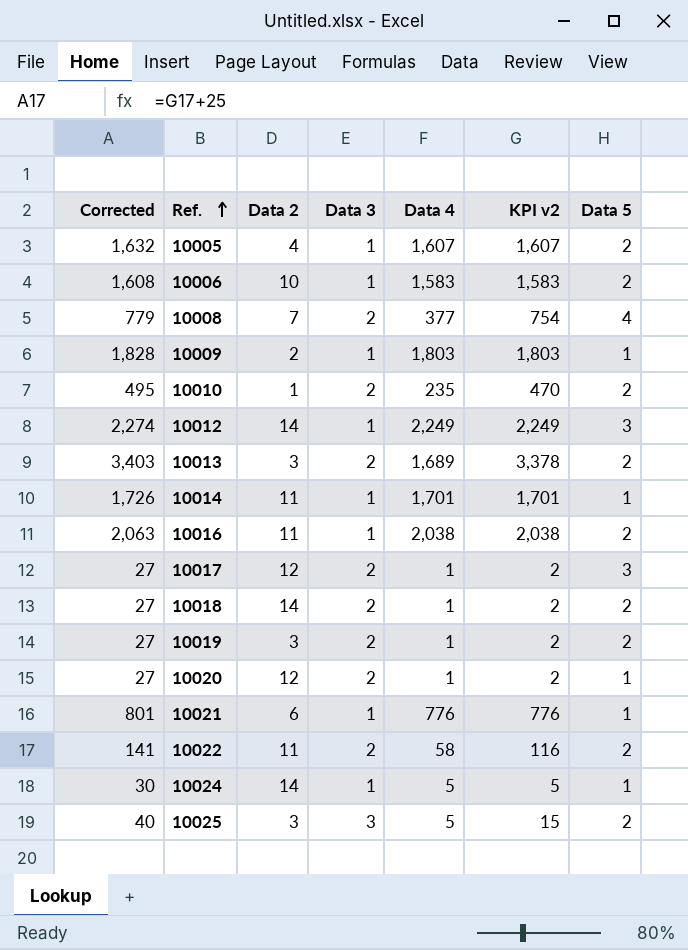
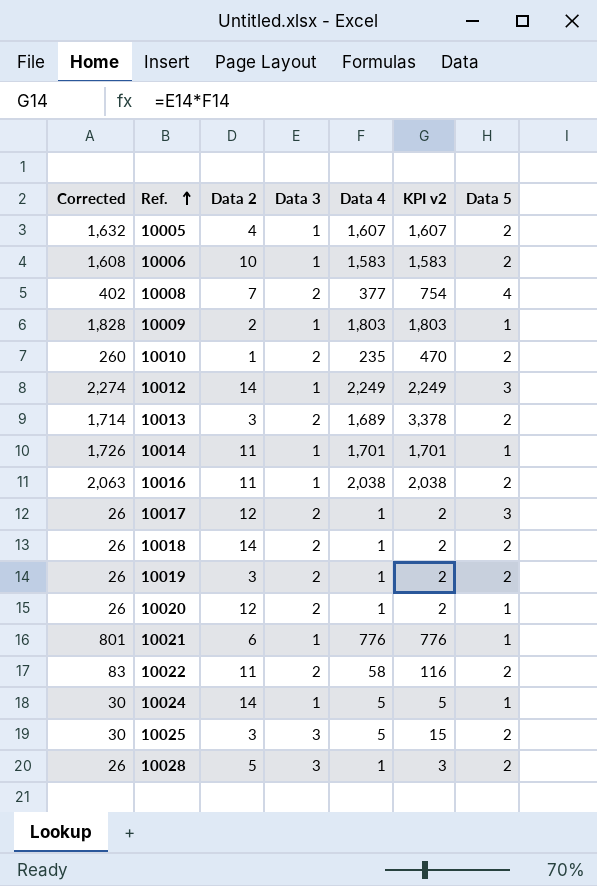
column Corrected | formula: [KPI v2] + 25 -> [Data 4] + 25
row 10028: none -> 26 | 5 | 3 | 1 | 3 | 2

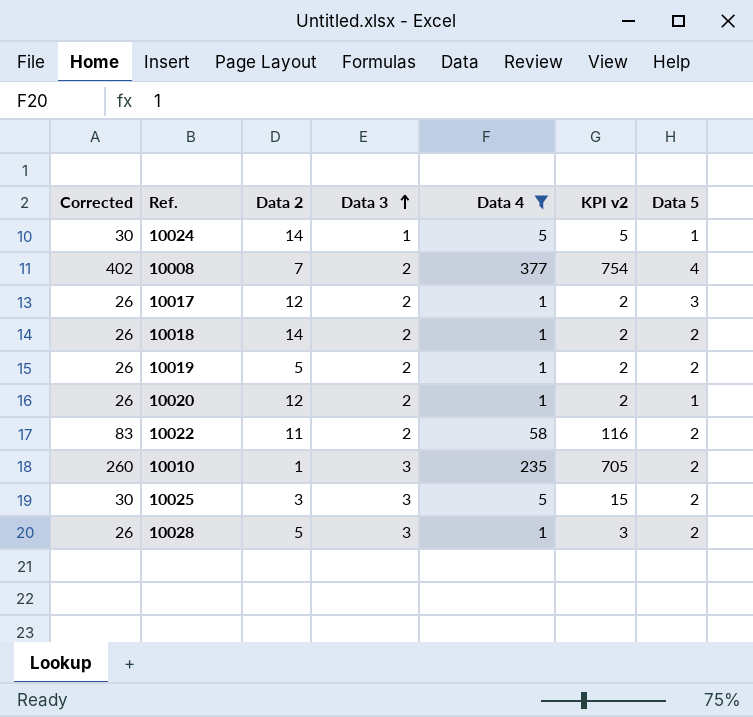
filter: none -> Data 4 <= 377
row order: Ref. ascending -> Data 3 ascending
10019 | Data 2: 3 -> 5
10010 | Data 3: 2 -> 3
10010 | KPI v2: 470 -> 705

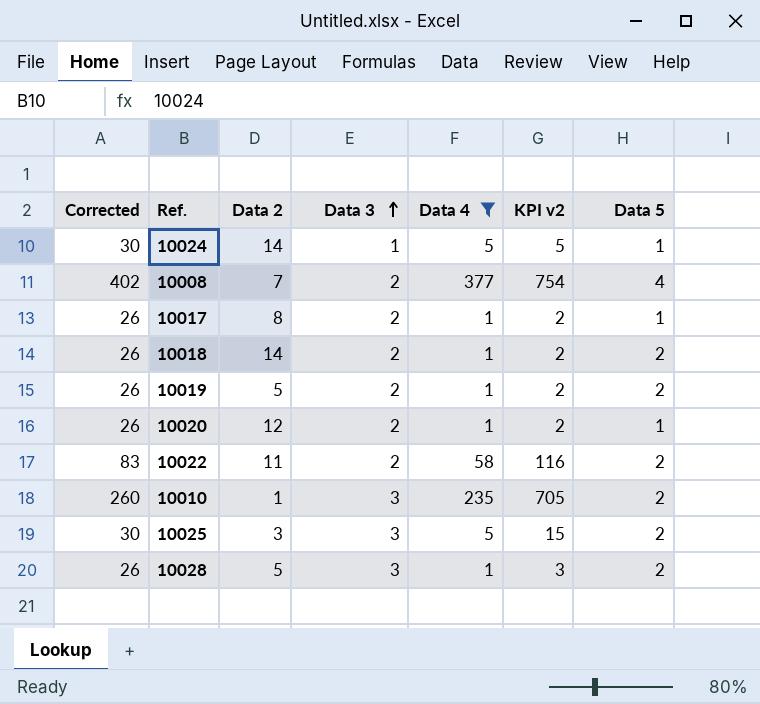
10017 | Data 2: 12 -> 8
10017 | Data 5: 3 -> 1

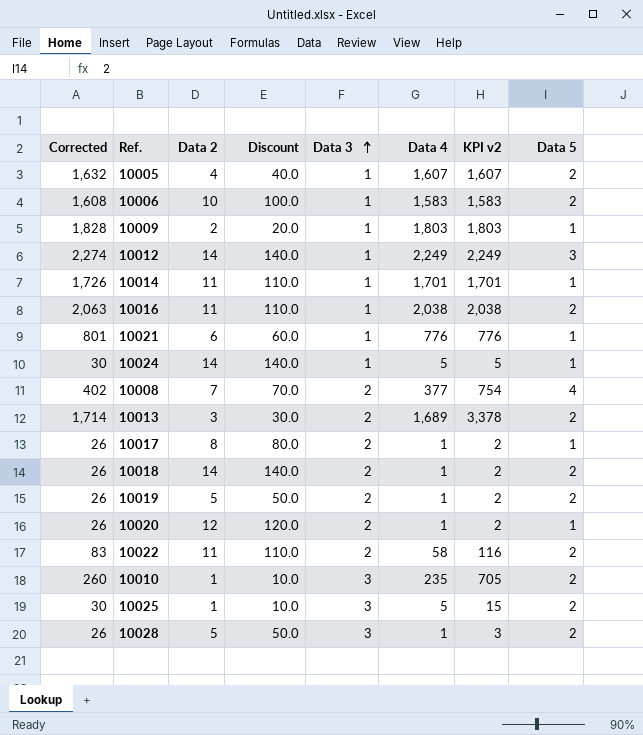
filter: Data 4 <= 377 -> none
column Discount | formula: none -> [Data 2] * 10
10025 | Data 2: 3 -> 1

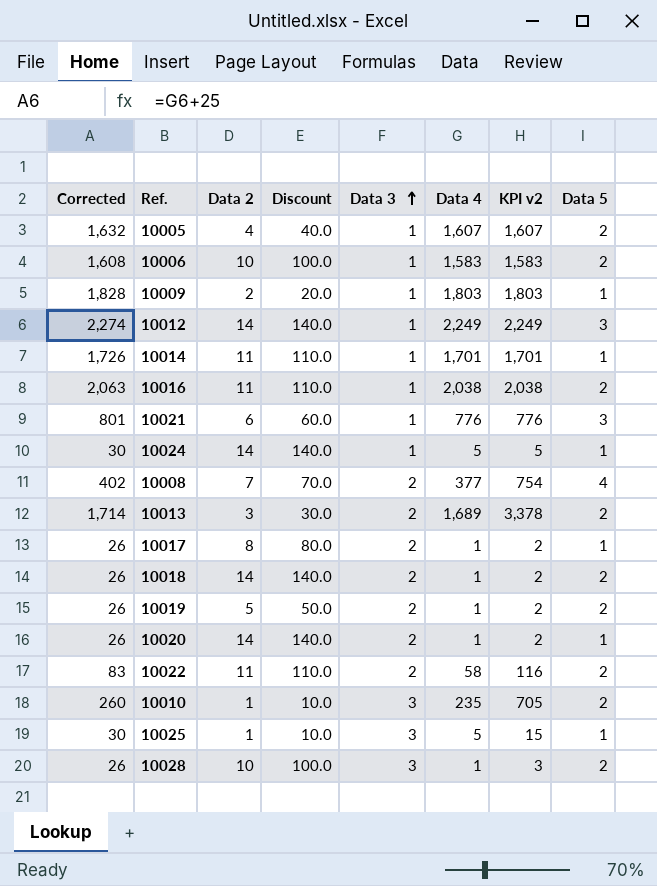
10021 | Data 5: 1 -> 3
10020 | Data 2: 12 -> 14
10020 | Discount: 120.0 -> 140.0
10025 | Data 5: 2 -> 1
10028 | Data 2: 5 -> 10
10028 | Discount: 50.0 -> 100.0

